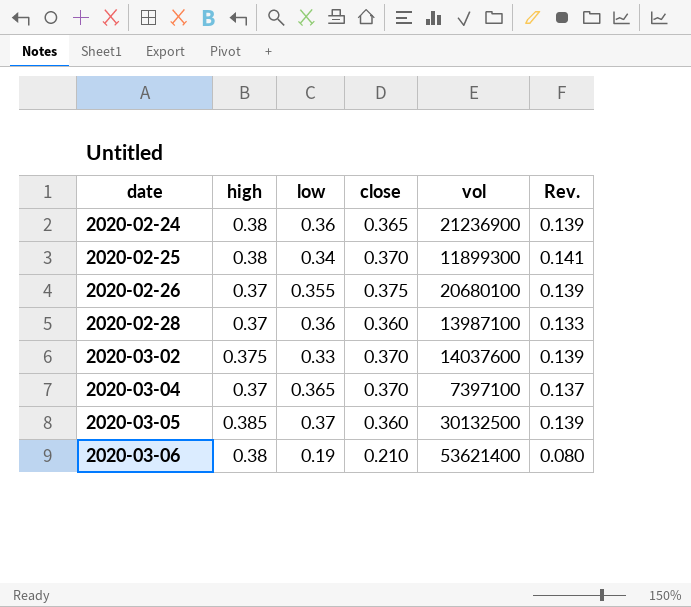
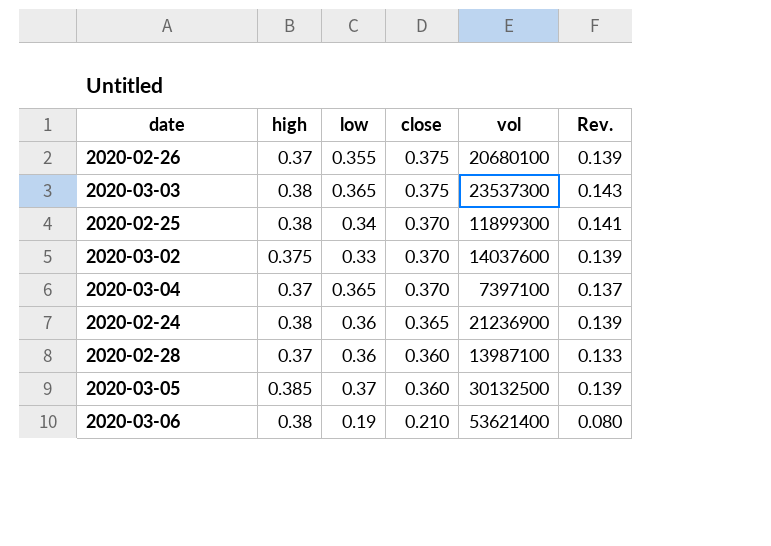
row order: date ascending -> close descending
row 2020-03-03: none -> 0.38 | 0.365 | 0.375 | 23537300 | 0.143

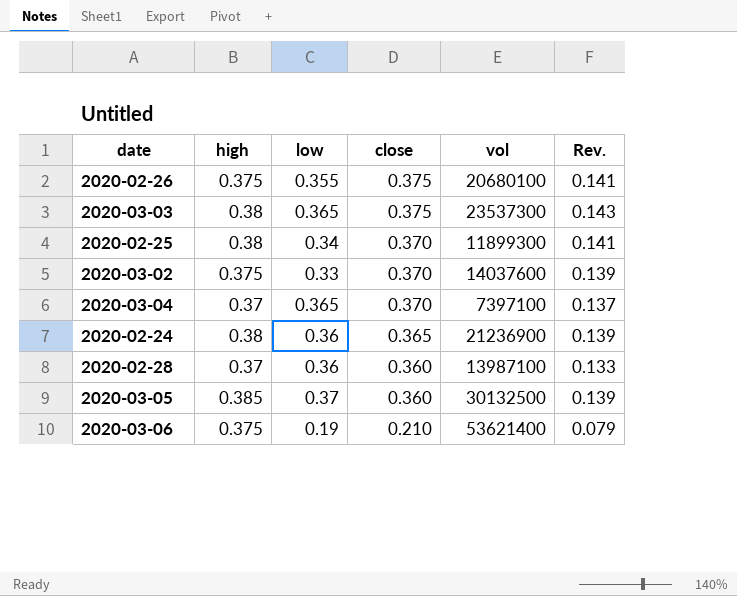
2020-02-26 | high: 0.37 -> 0.375
2020-02-26 | Rev.: 0.139 -> 0.141
2020-03-06 | high: 0.38 -> 0.375
2020-03-06 | Rev.: 0.080 -> 0.079

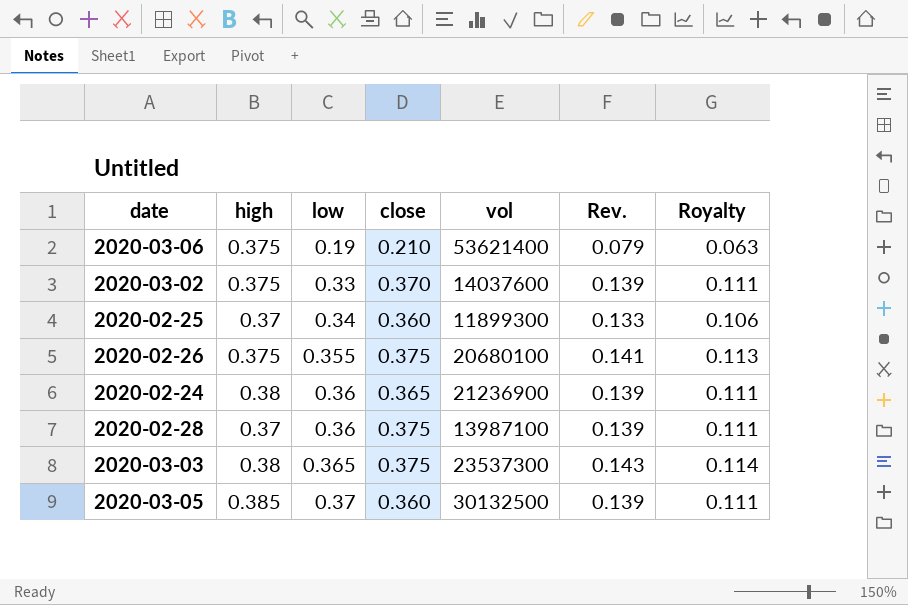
row order: close descending -> low ascending
column Royalty | formula: none -> [Rev.] * 0.8
row 2020-03-04: 0.37 | 0.365 | 0.370 | 7397100 | 0.137 -> none
2020-02-25 | high: 0.38 -> 0.37
2020-02-25 | close: 0.370 -> 0.360
2020-02-25 | Rev.: 0.141 -> 0.133
2020-02-28 | close: 0.360 -> 0.375
2020-02-28 | Rev.: 0.133 -> 0.139

